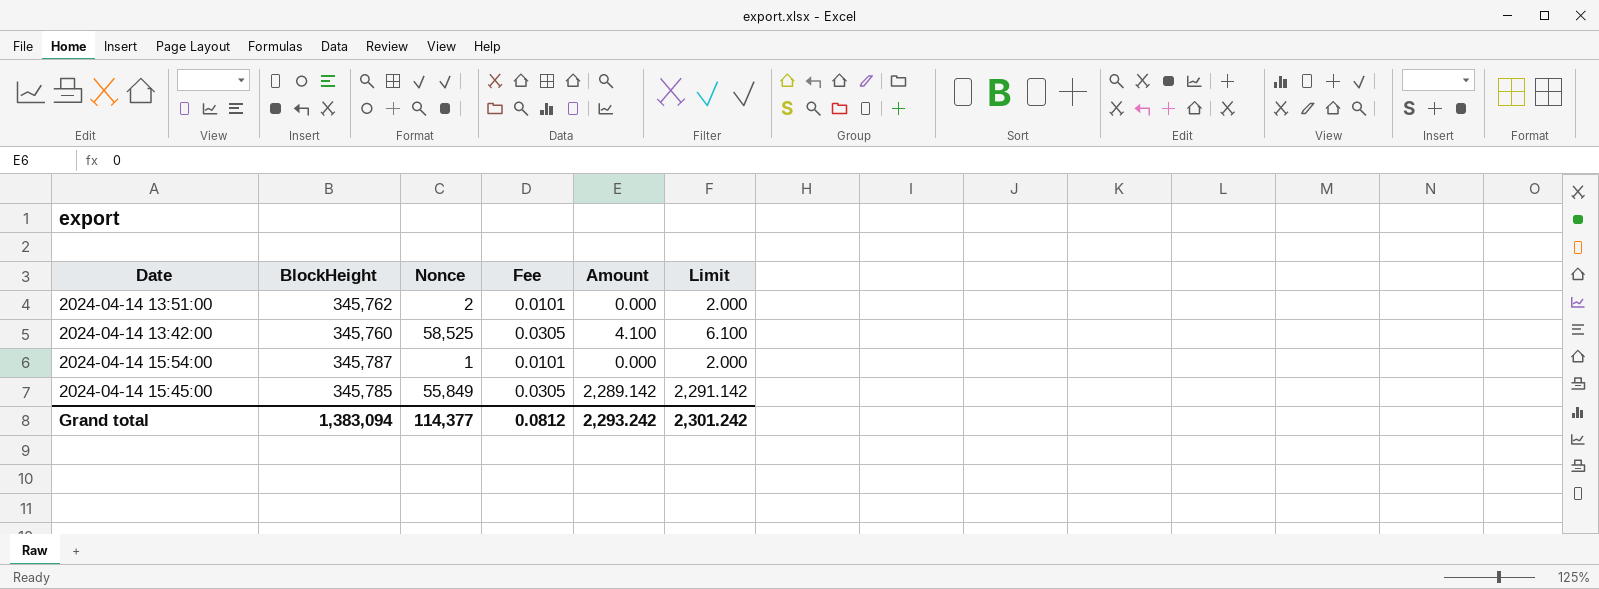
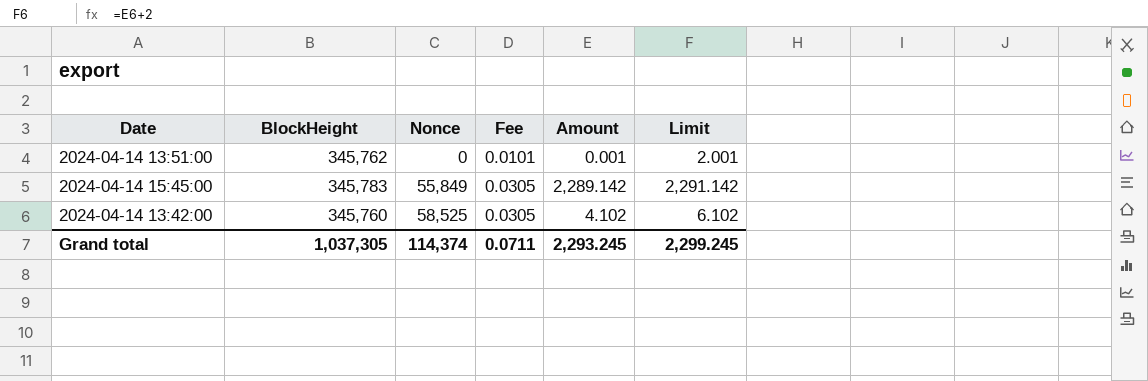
row order: none -> Nonce ascending
row 2024-04-14 15:54:00: 345,787 | 1 | 0.0101 | 0.000 | 2.000 -> none
2024-04-14 13:51:00 | Nonce: 2 -> 0
2024-04-14 13:51:00 | Amount: 0.000 -> 0.001
2024-04-14 13:51:00 | Limit: 2.000 -> 2.001
2024-04-14 15:45:00 | BlockHeight: 345,785 -> 345,783
2024-04-14 13:42:00 | Amount: 4.100 -> 4.102
2024-04-14 13:42:00 | Limit: 6.100 -> 6.102
Grand total | BlockHeight: 1,383,094 -> 1,037,305
Grand total | Nonce: 114,377 -> 114,374
Grand total | Fee: 0.0812 -> 0.0711
Grand total | Amount: 2,293.242 -> 2,293.245
Grand total | Limit: 2,301.242 -> 2,299.245

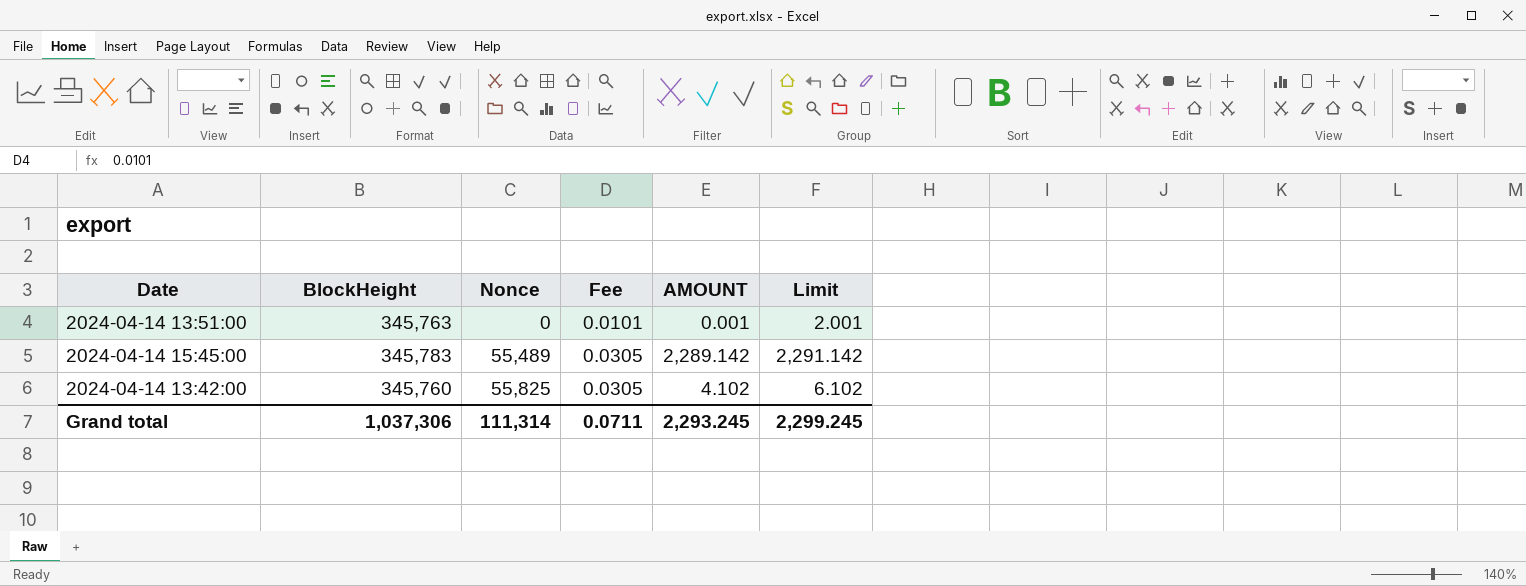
column name: Amount -> AMOUNT
2024-04-14 13:51:00 | BlockHeight: 345,762 -> 345,763
2024-04-14 15:45:00 | Nonce: 55,849 -> 55,489
2024-04-14 13:42:00 | Nonce: 58,525 -> 55,825
Grand total | BlockHeight: 1,037,305 -> 1,037,306
Grand total | Nonce: 114,374 -> 111,314

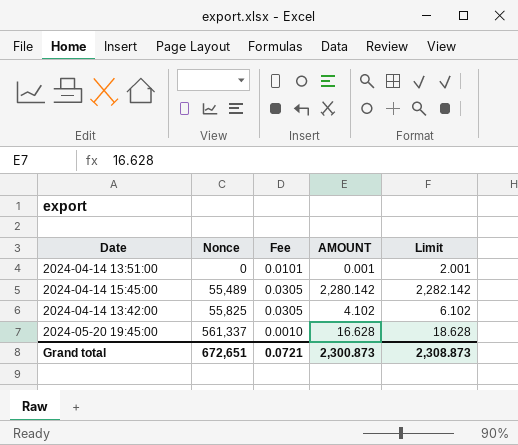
column BlockHeight | position: 2 -> none
2024-04-14 15:45:00 | AMOUNT: 2,289.142 -> 2,280.142
2024-04-14 15:45:00 | Limit: 2,291.142 -> 2,282.142
row 2024-05-20 19:45:00: none -> 561,337 | 0.0010 | 16.628 | 18.628
Grand total | Nonce: 111,314 -> 672,651
Grand total | Fee: 0.0711 -> 0.0721
Grand total | AMOUNT: 2,293.245 -> 2,300.873
Grand total | Limit: 2,299.245 -> 2,308.873

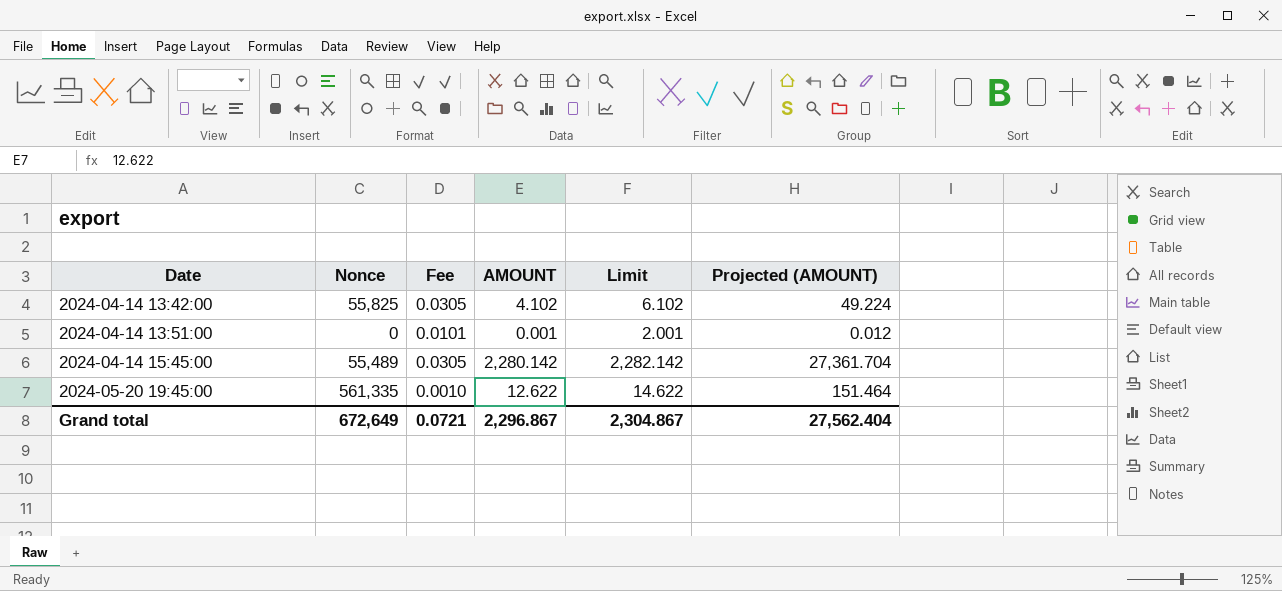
row order: Nonce ascending -> Date ascending
column Projected (AMOUNT) | formula: none -> [AMOUNT] * 12
2024-05-20 19:45:00 | Nonce: 561,337 -> 561,335
2024-05-20 19:45:00 | AMOUNT: 16.628 -> 12.622
2024-05-20 19:45:00 | Limit: 18.628 -> 14.622
Grand total | Nonce: 672,651 -> 672,649
Grand total | AMOUNT: 2,300.873 -> 2,296.867
Grand total | Limit: 2,308.873 -> 2,304.867

